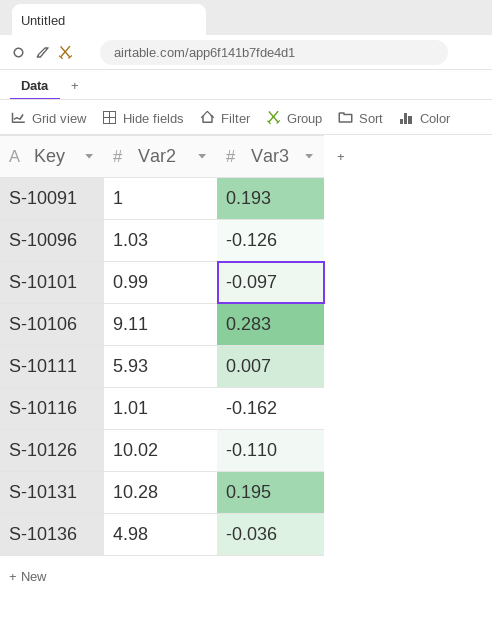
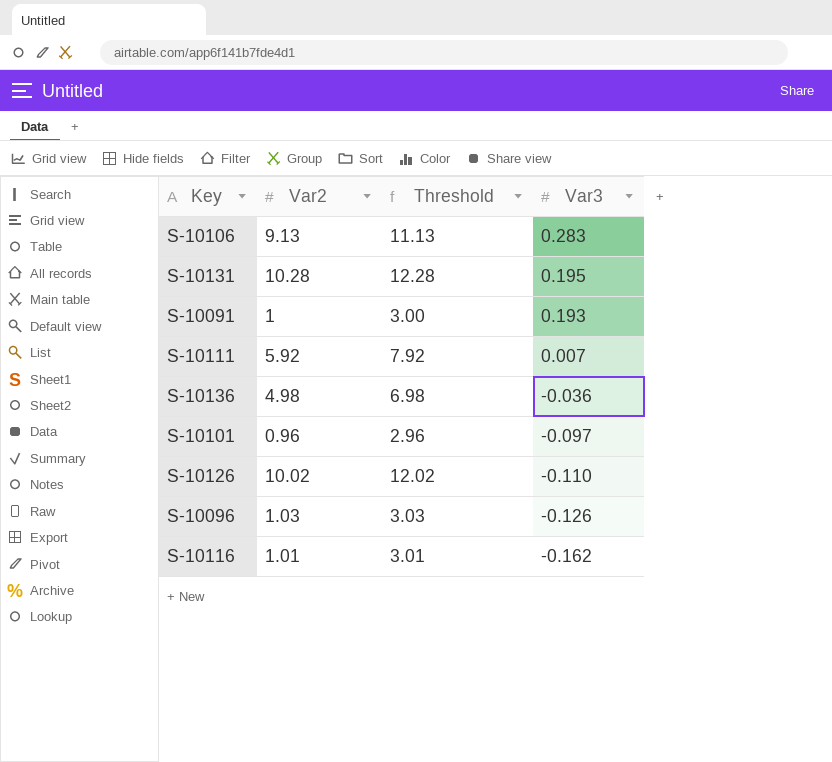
row order: Key ascending -> Var3 descending
column Threshold | formula: none -> [Var2] + 2
S-10106 | Var2: 9.11 -> 9.13
S-10111 | Var2: 5.93 -> 5.92
S-10101 | Var2: 0.99 -> 0.96

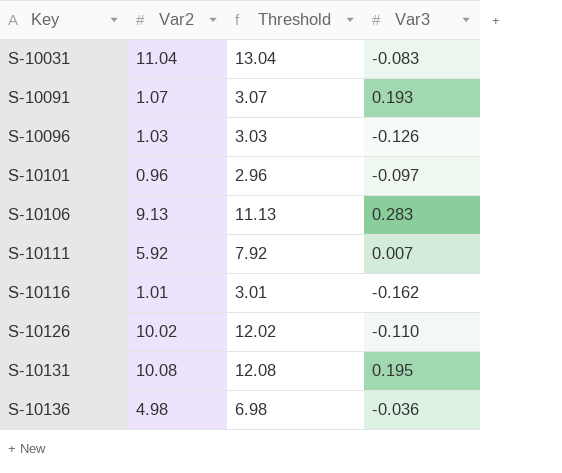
row order: Var3 descending -> Key ascending
row S-10031: none -> 11.04 | 13.04 | -0.083
S-10091 | Var2: 1 -> 1.07
S-10091 | Threshold: 3.00 -> 3.07
S-10131 | Var2: 10.28 -> 10.08
S-10131 | Threshold: 12.28 -> 12.08

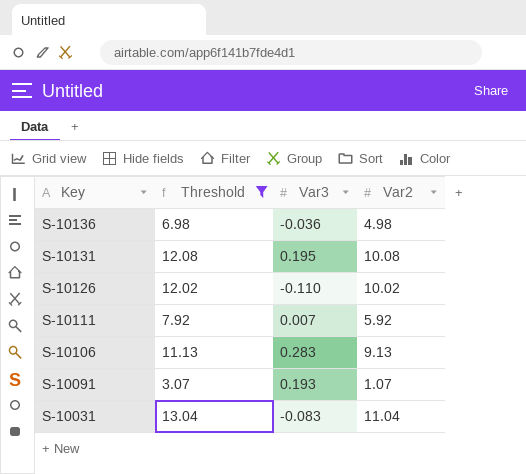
filter: none -> Threshold >= 3.07
row order: Key ascending -> Key descending
column Var2 | position: 2 -> 4

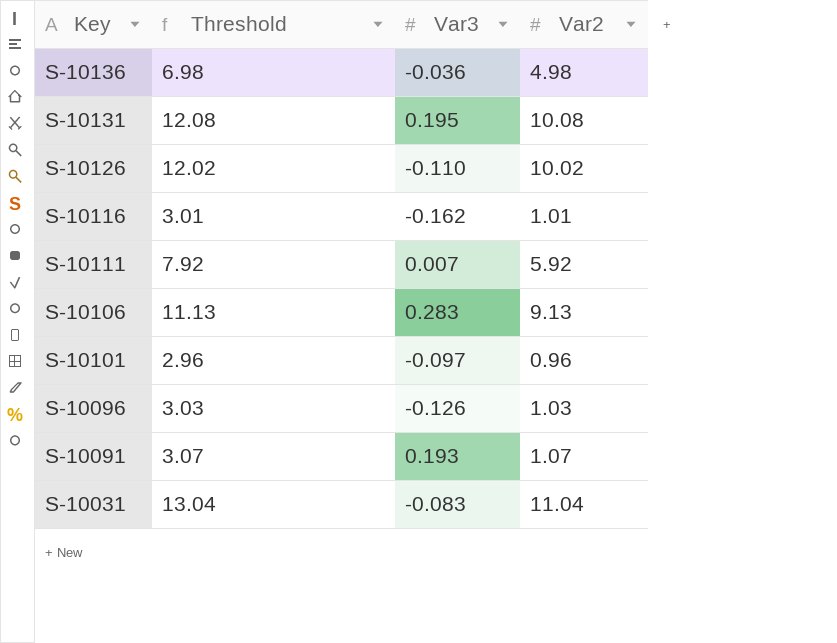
filter: Threshold >= 3.07 -> none

